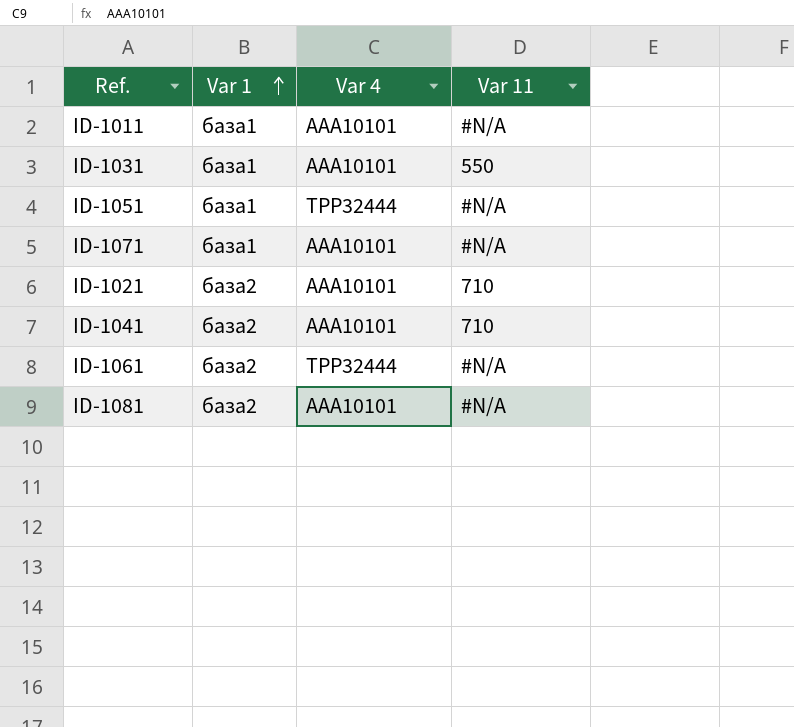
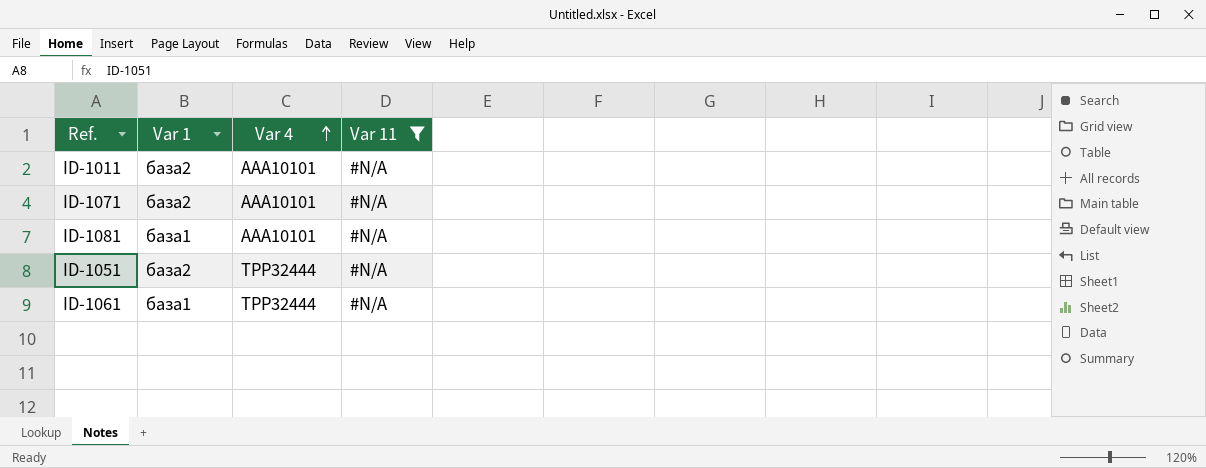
filter: none -> Var 11 = #N/A
row order: Var 1 ascending -> Var 4 ascending
ID-1011 | Var 1: база1 -> база2
ID-1071 | Var 1: база1 -> база2
ID-1081 | Var 1: база2 -> база1
ID-1051 | Var 1: база1 -> база2
ID-1061 | Var 1: база2 -> база1

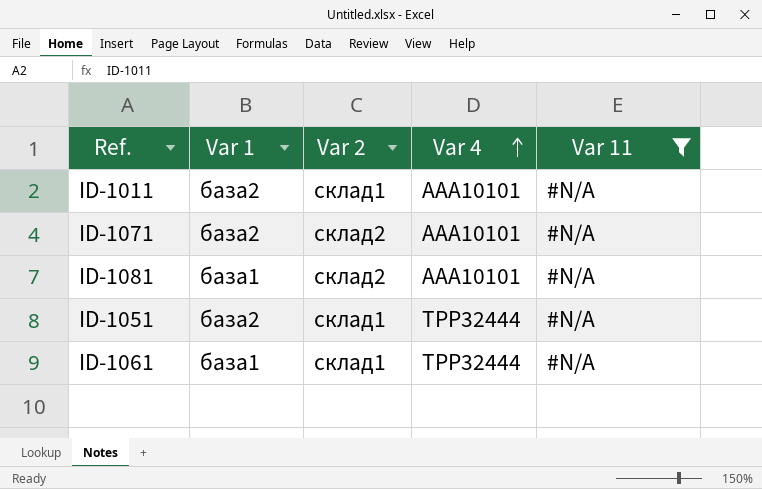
column Var 2 | position: none -> 3

